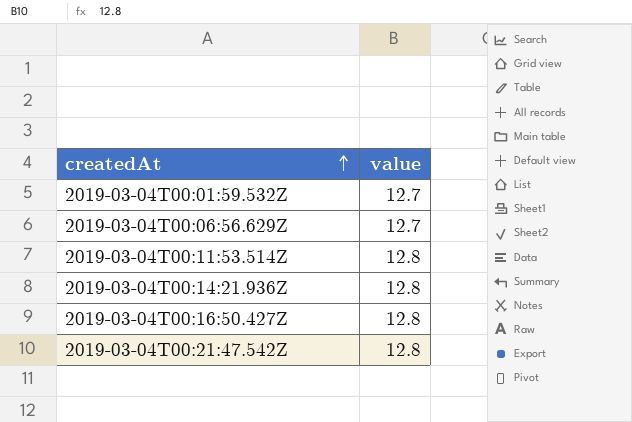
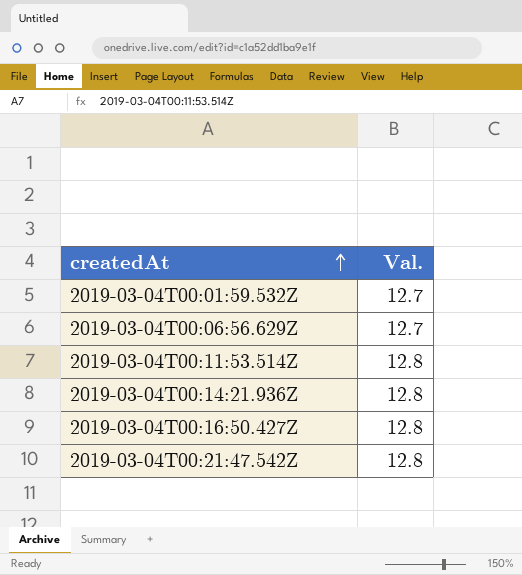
column name: value -> Val.

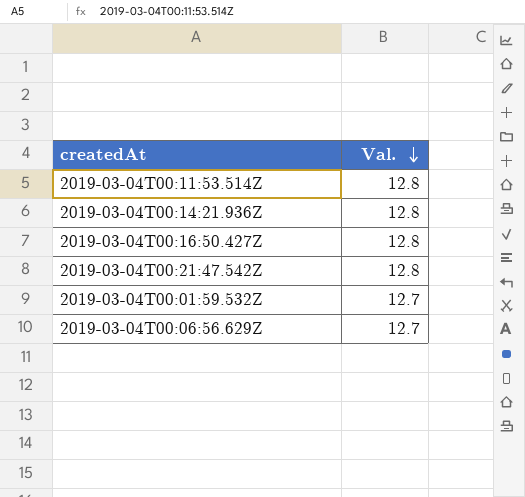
row order: createdAt ascending -> Val. descending

